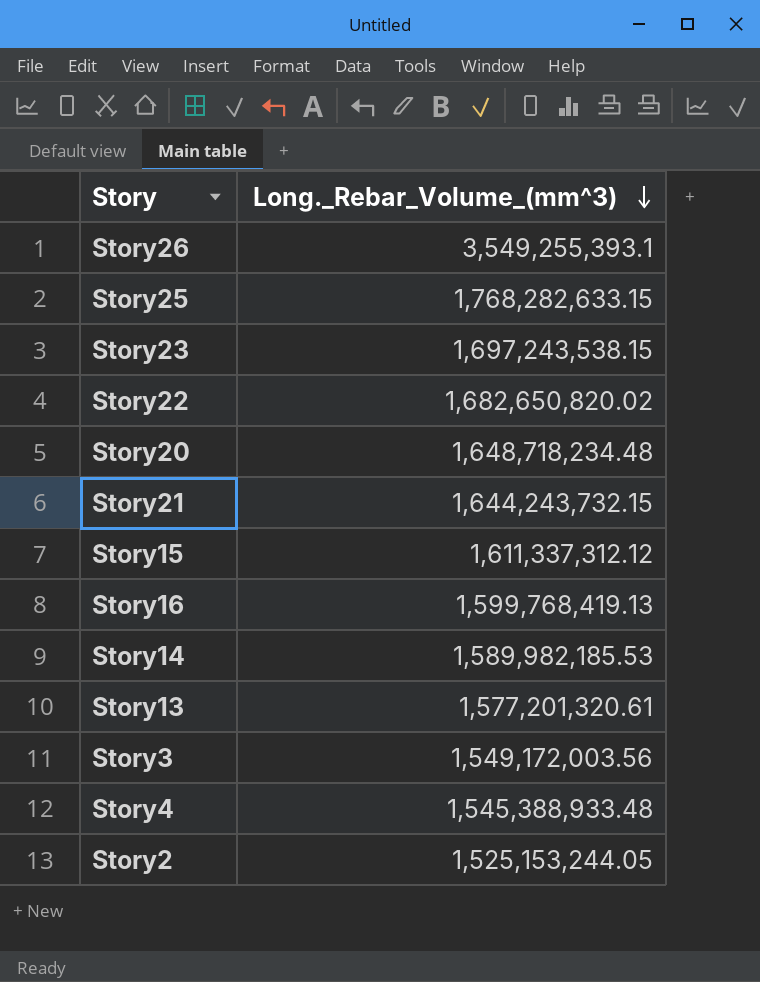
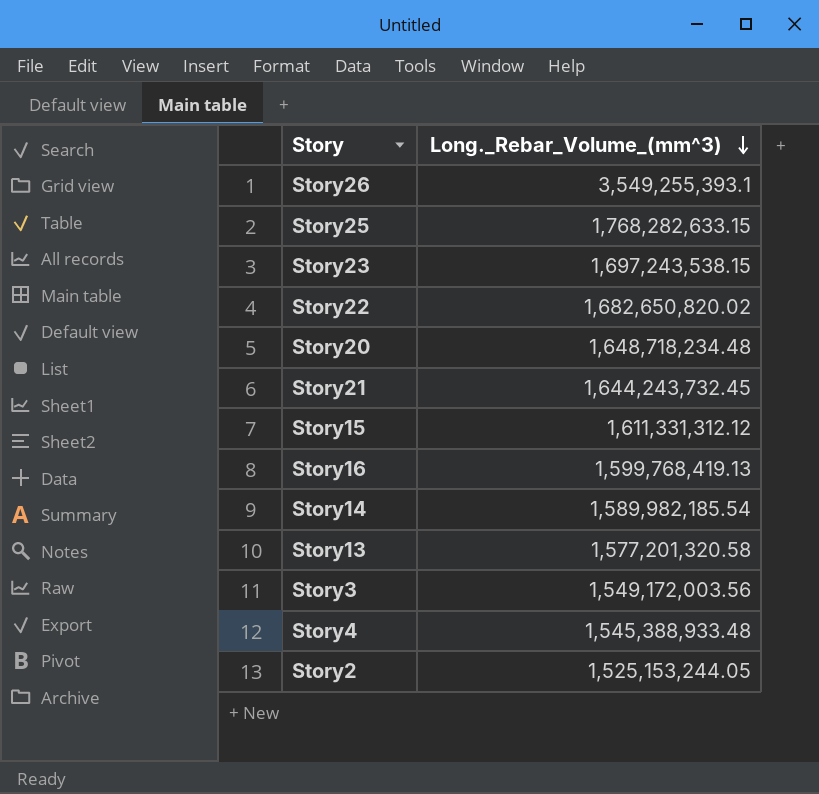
Story21 | Long._Rebar_Volume_(mm^3): 1,644,243,732.15 -> 1,644,243,732.45
Story15 | Long._Rebar_Volume_(mm^3): 1,611,337,312.12 -> 1,611,331,312.12
Story14 | Long._Rebar_Volume_(mm^3): 1,589,982,185.53 -> 1,589,982,185.54
Story13 | Long._Rebar_Volume_(mm^3): 1,577,201,320.61 -> 1,577,201,320.58

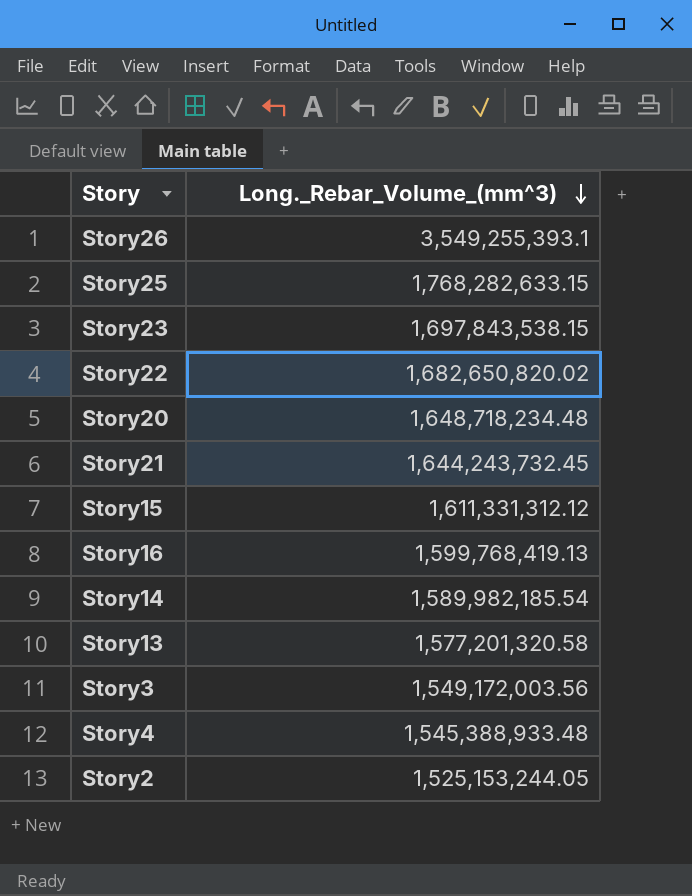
Story23 | Long._Rebar_Volume_(mm^3): 1,697,243,538.15 -> 1,697,843,538.15

